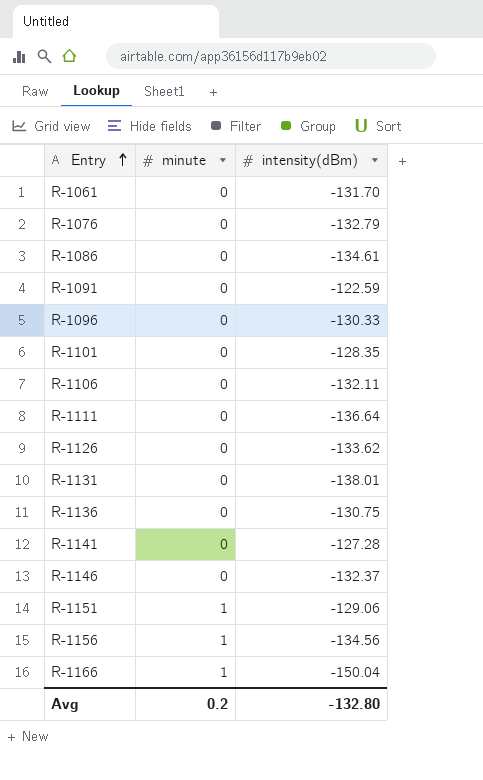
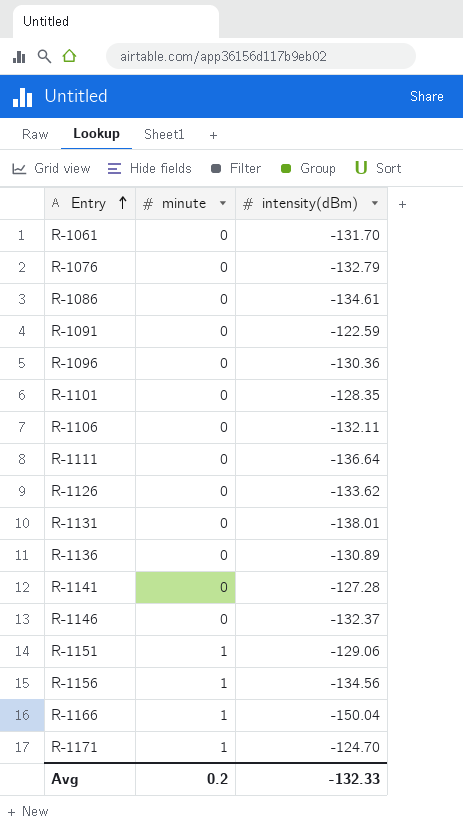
R-1096 | intensity(dBm): -130.33 -> -130.36
R-1136 | intensity(dBm): -130.75 -> -130.89
row R-1171: none -> 1 | -124.70
Avg | intensity(dBm): -132.80 -> -132.33

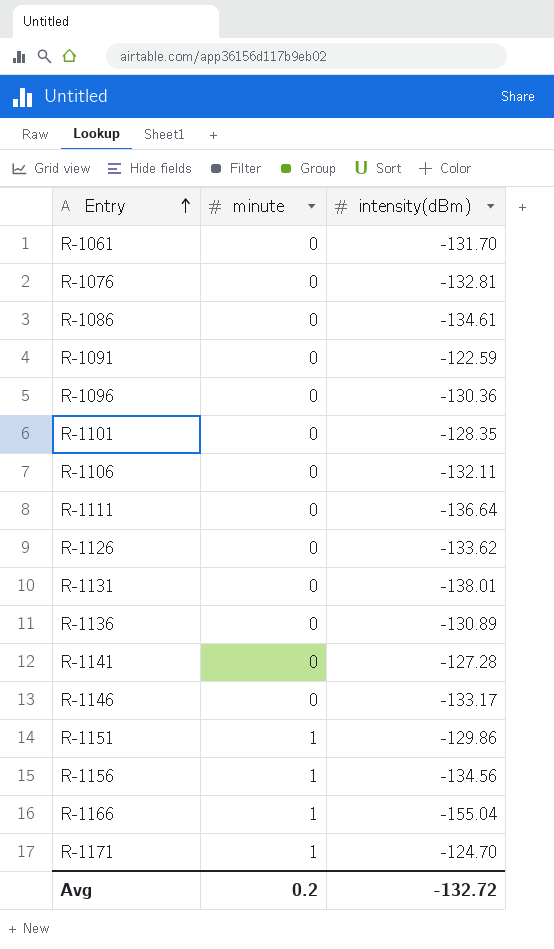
R-1076 | intensity(dBm): -132.79 -> -132.81
R-1146 | intensity(dBm): -132.37 -> -133.17
R-1151 | intensity(dBm): -129.06 -> -129.86
R-1166 | intensity(dBm): -150.04 -> -155.04
Avg | intensity(dBm): -132.33 -> -132.72

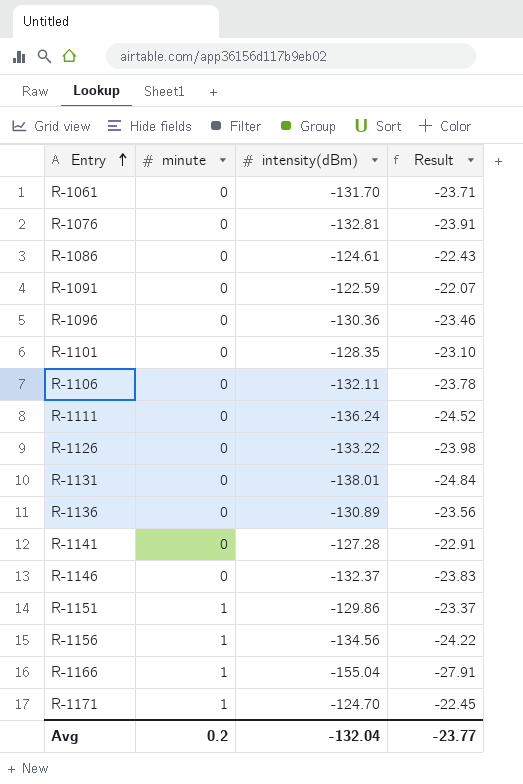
column Result | formula: none -> [intensity(dBm)] * 0.18
R-1086 | intensity(dBm): -134.61 -> -124.61
R-1111 | intensity(dBm): -136.64 -> -136.24
R-1126 | intensity(dBm): -133.62 -> -133.22
R-1146 | intensity(dBm): -133.17 -> -132.37
Avg | intensity(dBm): -132.72 -> -132.04

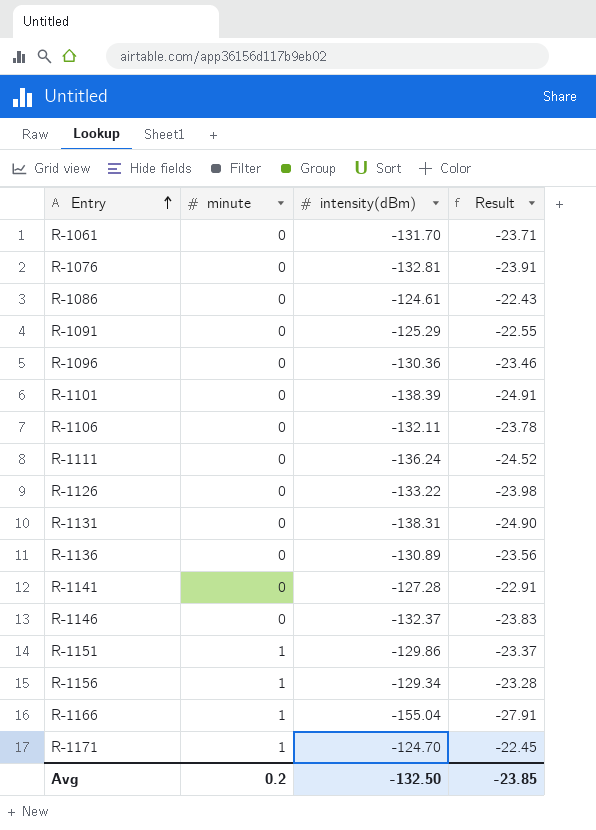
R-1091 | intensity(dBm): -122.59 -> -125.29
R-1091 | Result: -22.07 -> -22.55
R-1101 | intensity(dBm): -128.35 -> -138.39
R-1101 | Result: -23.10 -> -24.91
R-1131 | intensity(dBm): -138.01 -> -138.31
R-1131 | Result: -24.84 -> -24.90
R-1156 | intensity(dBm): -134.56 -> -129.34
R-1156 | Result: -24.22 -> -23.28
Avg | intensity(dBm): -132.04 -> -132.50
Avg | Result: -23.77 -> -23.85

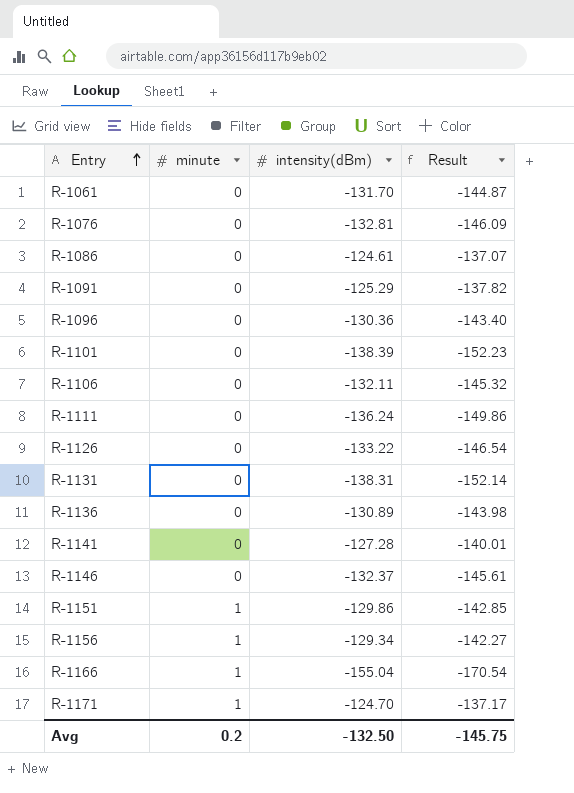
column Result | formula: [intensity(dBm)] * 0.18 -> [intensity(dBm)] * 1.1
Avg | Result: -23.85 -> -145.75

